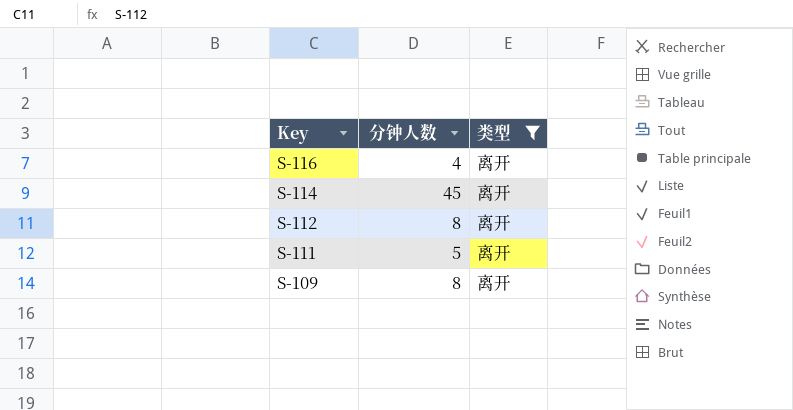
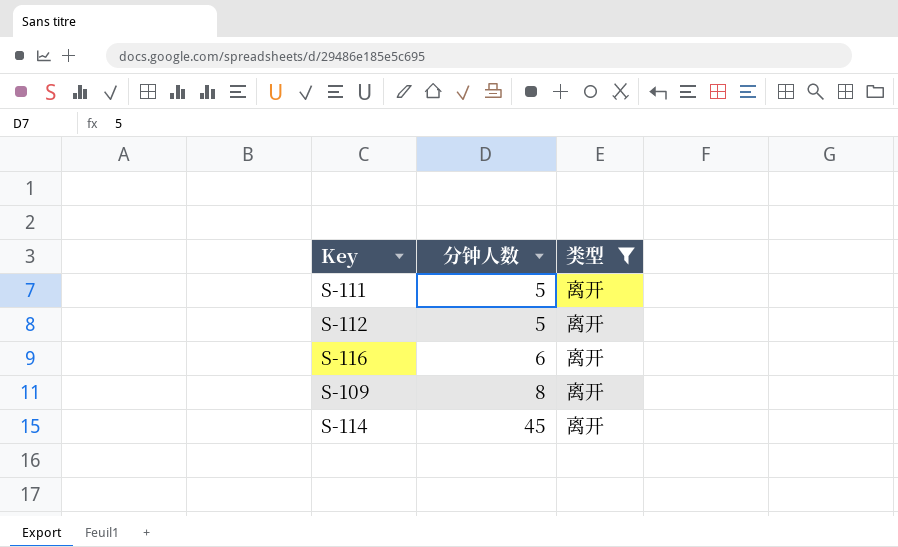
row order: Key descending -> 分钟人数 ascending
S-112 | 分钟人数: 8 -> 5
S-116 | 分钟人数: 4 -> 6

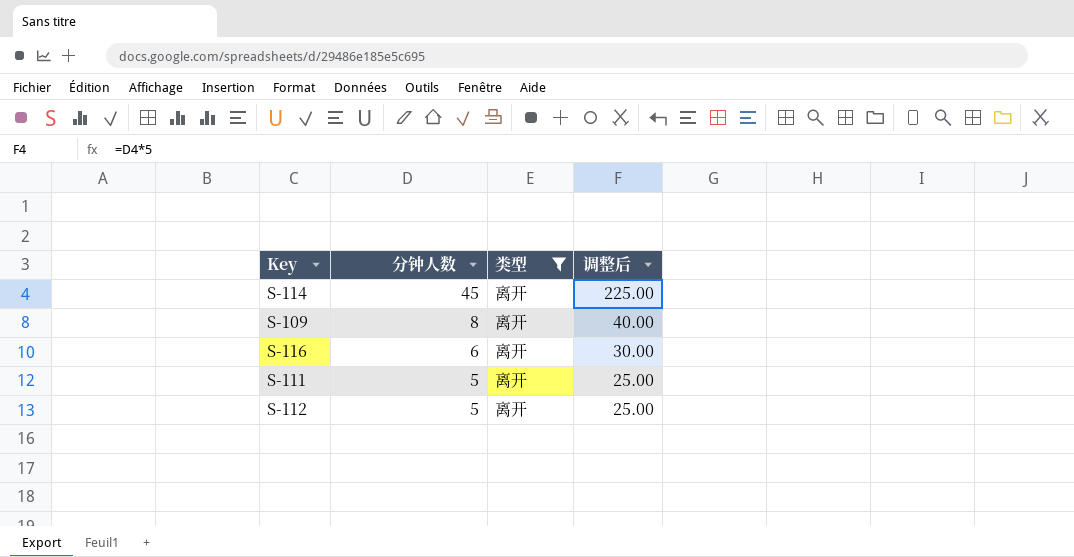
row order: 分钟人数 ascending -> 分钟人数 descending
column 调整后 | formula: none -> [分钟人数] * 5

